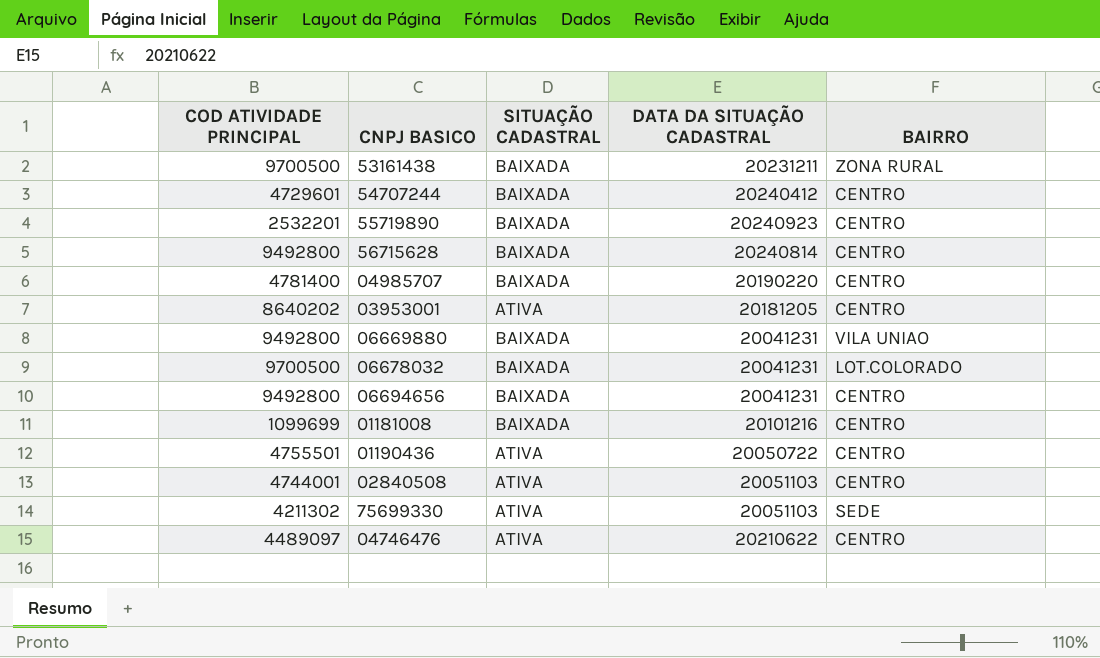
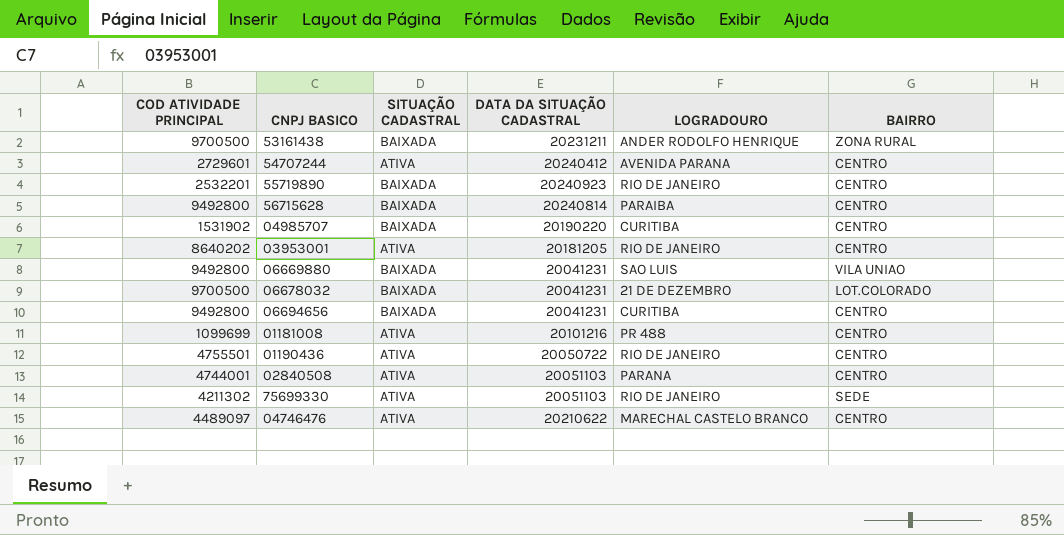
column LOGRADOURO | position: none -> 5
54707244 | COD ATIVIDADE PRINCIPAL: 4729601 -> 2729601
54707244 | SITUAÇÃO CADASTRAL: BAIXADA -> ATIVA
04985707 | COD ATIVIDADE PRINCIPAL: 4781400 -> 1531902
01181008 | SITUAÇÃO CADASTRAL: BAIXADA -> ATIVA

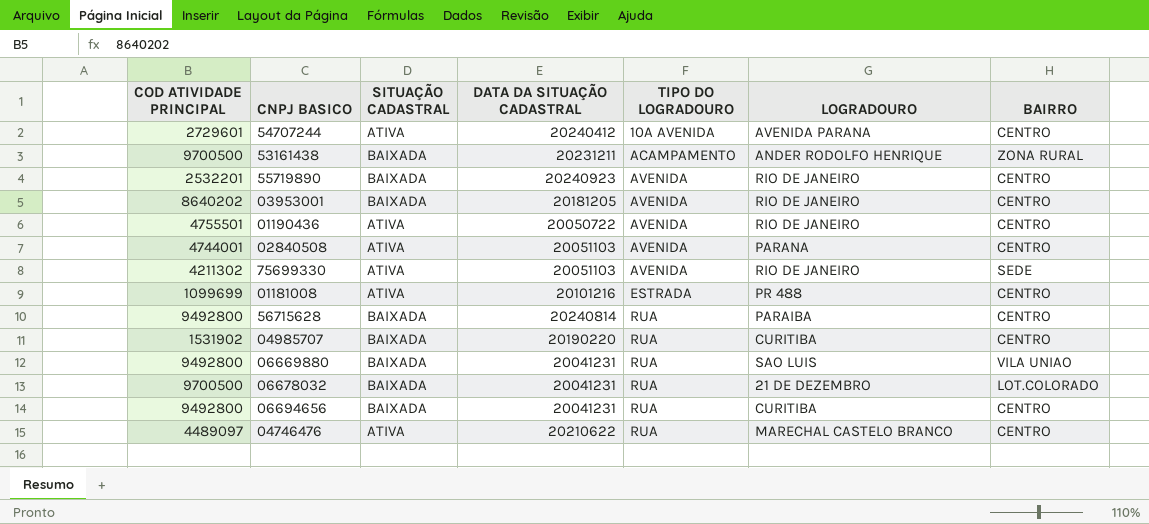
row order: none -> TIPO DO LOGRADOURO ascending
column TIPO DO LOGRADOURO | position: none -> 5
03953001 | SITUAÇÃO CADASTRAL: ATIVA -> BAIXADA

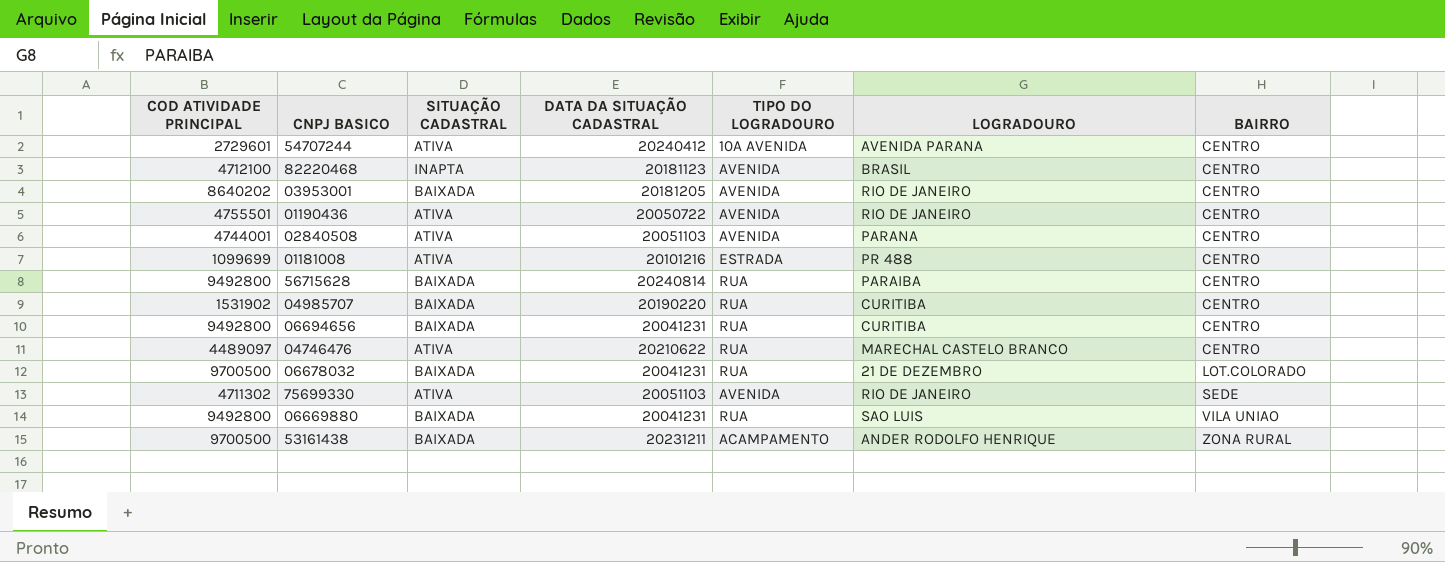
row order: TIPO DO LOGRADOURO ascending -> BAIRRO ascending
row 55719890: 2532201 | BAIXADA | 20240923 | AVENIDA | RIO DE JANEIRO | CENTRO -> none
row 82220468: none -> 4712100 | INAPTA | 20181123 | AVENIDA | BRASIL | CENTRO
75699330 | COD ATIVIDADE PRINCIPAL: 4211302 -> 4711302

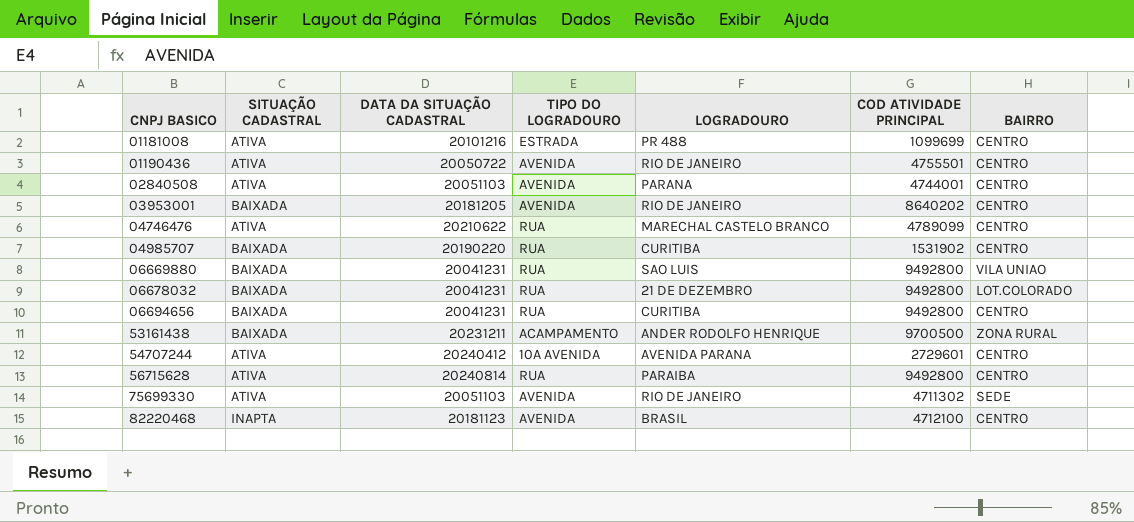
row order: BAIRRO ascending -> CNPJ BASICO ascending
column COD ATIVIDADE PRINCIPAL | position: 1 -> 6
04746476 | COD ATIVIDADE PRINCIPAL: 4489097 -> 4789099
06678032 | COD ATIVIDADE PRINCIPAL: 9700500 -> 9492800
56715628 | SITUAÇÃO CADASTRAL: BAIXADA -> ATIVA

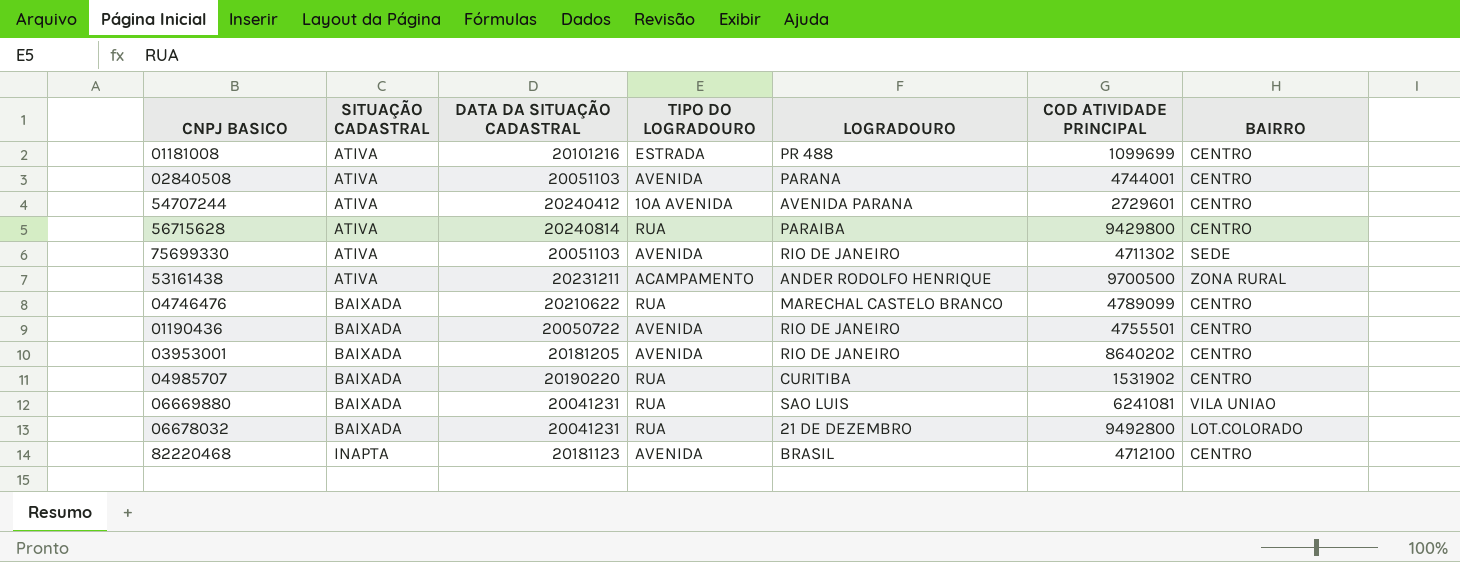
row order: CNPJ BASICO ascending -> SITUAÇÃO CADASTRAL ascending
row 06694656: BAIXADA | 20041231 | RUA | CURITIBA | 9492800 | CENTRO -> none
56715628 | COD ATIVIDADE PRINCIPAL: 9492800 -> 9429800
53161438 | SITUAÇÃO CADASTRAL: BAIXADA -> ATIVA
04746476 | SITUAÇÃO CADASTRAL: ATIVA -> BAIXADA
01190436 | SITUAÇÃO CADASTRAL: ATIVA -> BAIXADA
06669880 | COD ATIVIDADE PRINCIPAL: 9492800 -> 6241081

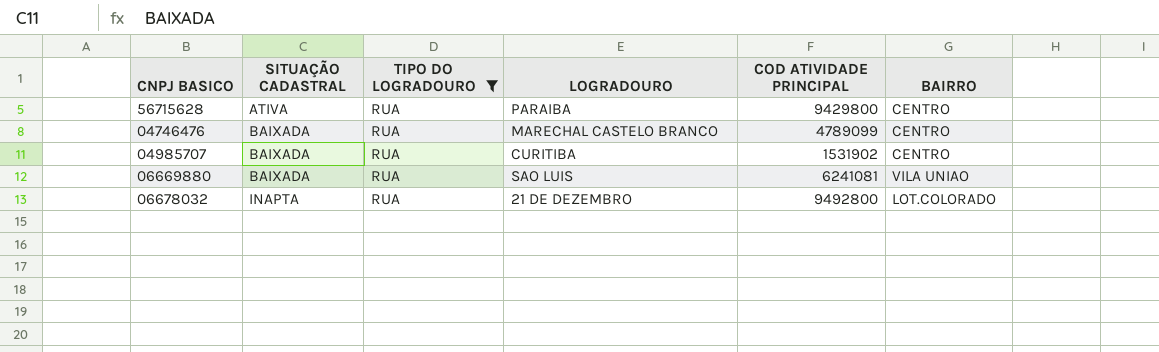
filter: none -> TIPO DO LOGRADOURO = RUA
column DATA DA SITUAÇÃO CADASTRAL | position: 3 -> none
06678032 | SITUAÇÃO CADASTRAL: BAIXADA -> INAPTA

